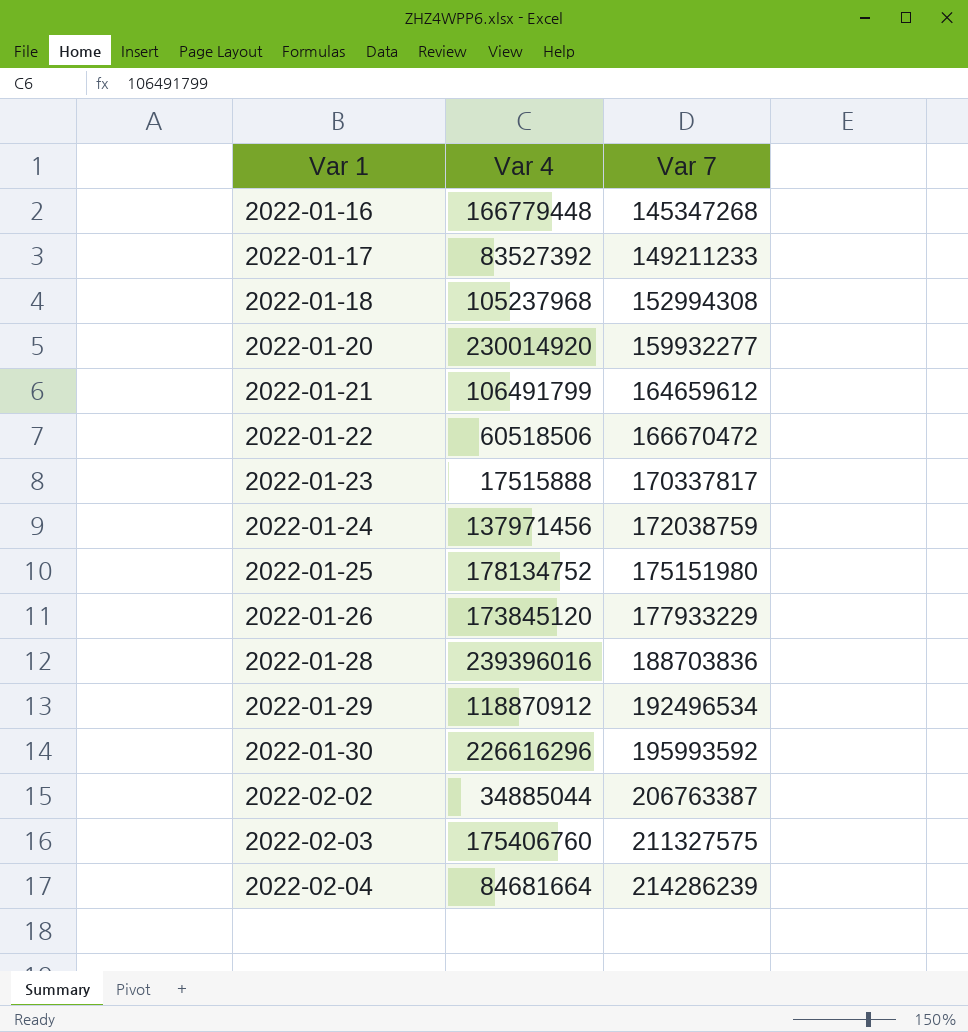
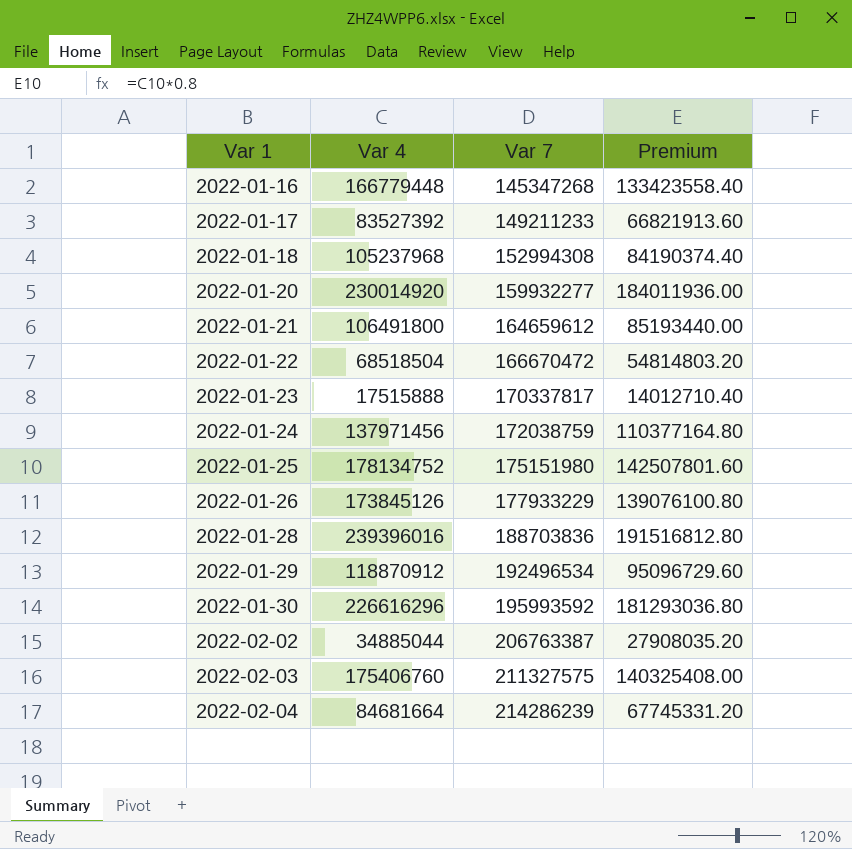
column Premium | formula: none -> [Var 4] * 0.8
2022-01-21 | Var 4: 106491799 -> 106491800
2022-01-22 | Var 4: 60518506 -> 68518504
2022-01-26 | Var 4: 173845120 -> 173845126

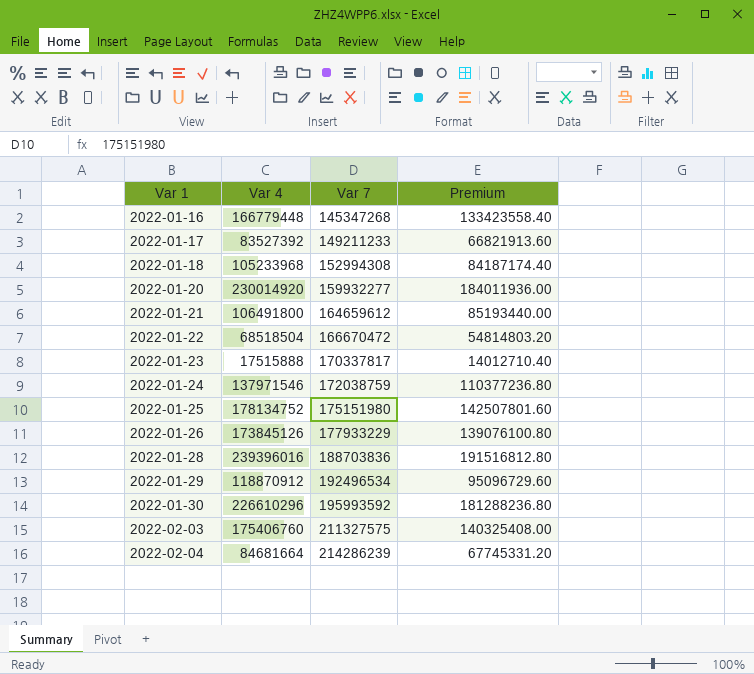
row 2022-02-02: 34885044 | 206763387 | 27908035.20 -> none
2022-01-18 | Var 4: 105237968 -> 105233968
2022-01-18 | Premium: 84190374.40 -> 84187174.40
2022-01-24 | Var 4: 137971456 -> 137971546
2022-01-24 | Premium: 110377164.80 -> 110377236.80
2022-01-30 | Var 4: 226616296 -> 226610296
2022-01-30 | Premium: 181293036.80 -> 181288236.80

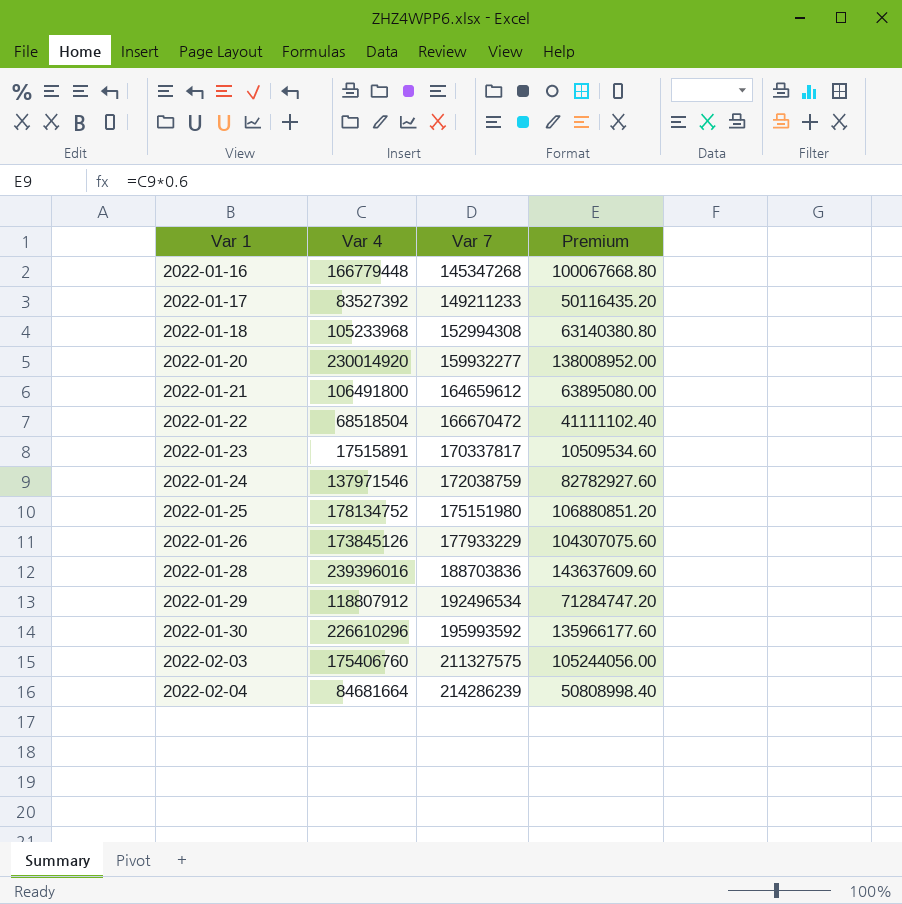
column Premium | formula: [Var 4] * 0.8 -> [Var 4] * 0.6
2022-01-23 | Var 4: 17515888 -> 17515891
2022-01-29 | Var 4: 118870912 -> 118807912

